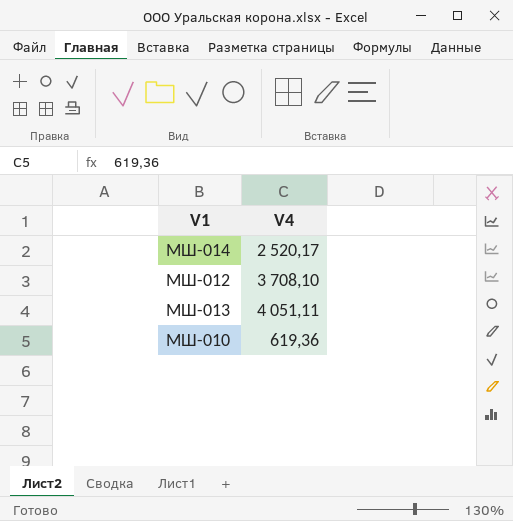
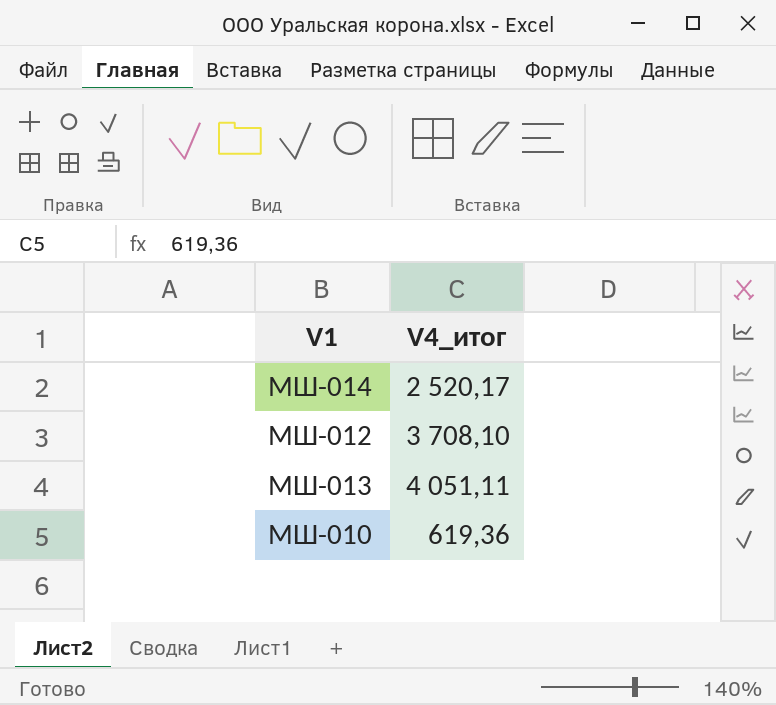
column name: V4 -> V4_итог

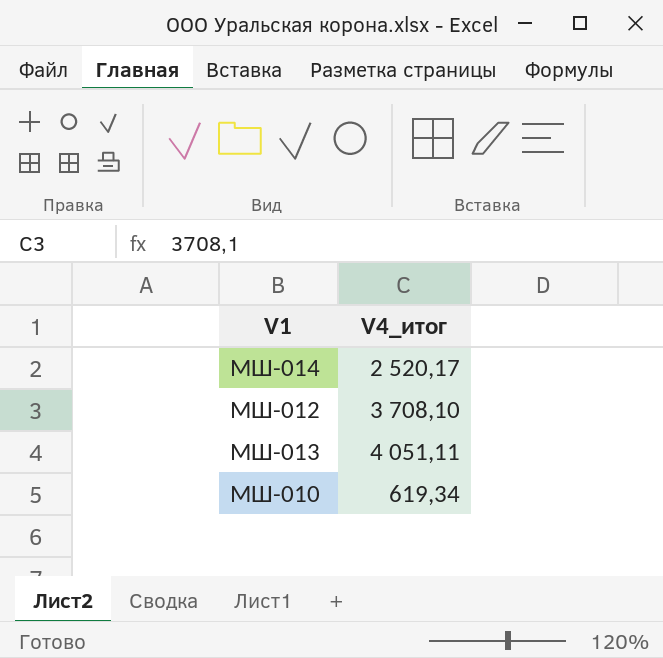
МШ-010 | V4_итог: 619,36 -> 619,34

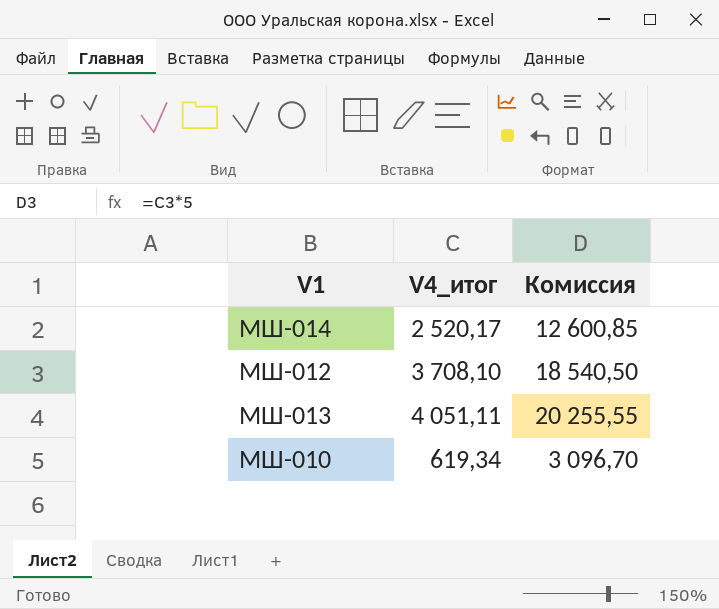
column Комиссия | formula: none -> [V4_итог] * 5

